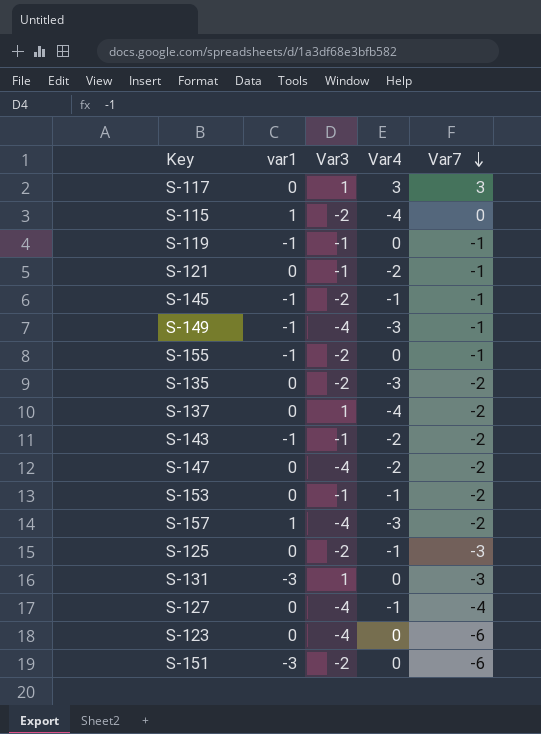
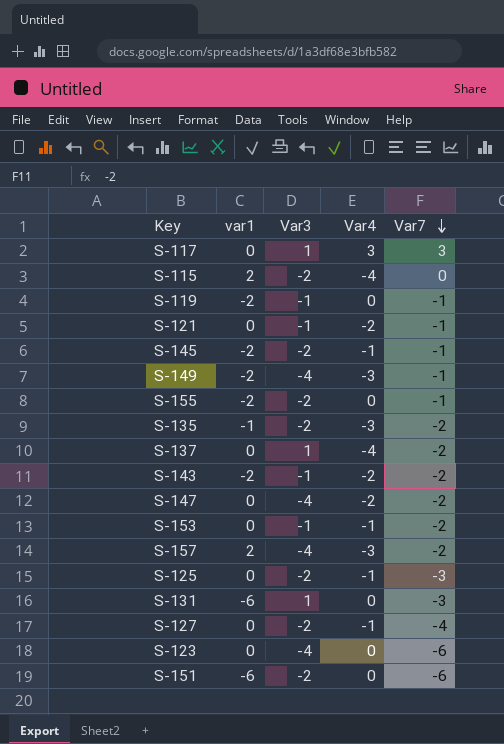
S-115 | var1: 1 -> 2
S-119 | var1: -1 -> -2
S-145 | var1: -1 -> -2
S-149 | var1: -1 -> -2
S-155 | var1: -1 -> -2
S-135 | var1: 0 -> -1
S-143 | var1: -1 -> -2
S-157 | var1: 1 -> 2
S-131 | var1: -3 -> -6
S-127 | Var3: -4 -> -2
S-151 | var1: -3 -> -6

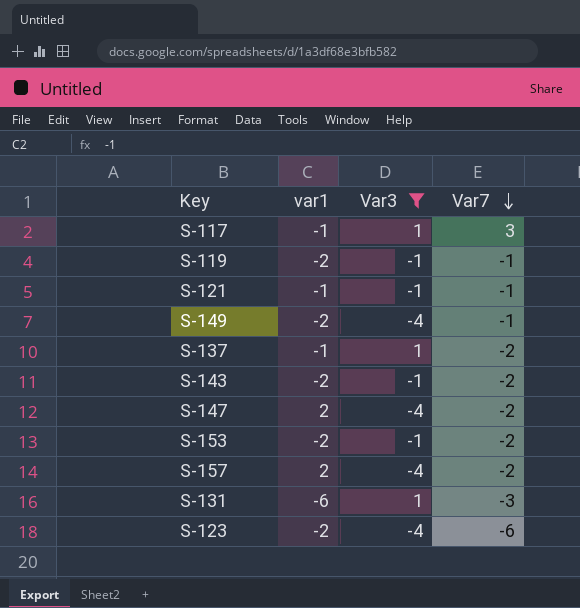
filter: none -> Var3 != -2
column Var4 | position: 4 -> none
S-117 | var1: 0 -> -1
S-121 | var1: 0 -> -1
S-137 | var1: 0 -> -1
S-147 | var1: 0 -> 2
S-153 | var1: 0 -> -2
S-123 | var1: 0 -> -2

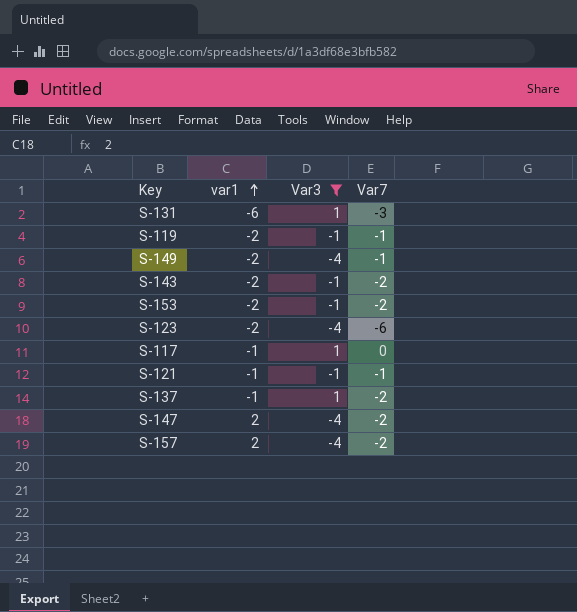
row order: Var7 descending -> var1 ascending
S-117 | Var7: 3 -> 0

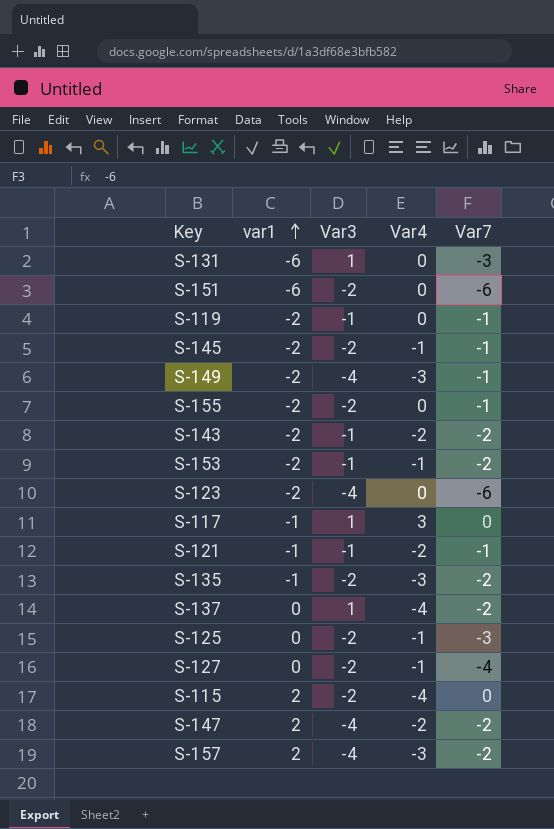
filter: Var3 != -2 -> none
column Var4 | position: none -> 4
S-137 | var1: -1 -> 0

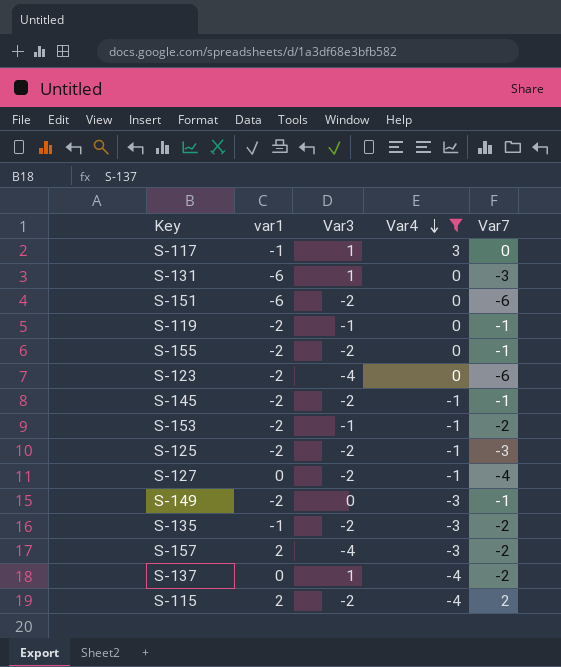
filter: none -> Var4 != -2
row order: var1 ascending -> Var4 descending
S-125 | var1: 0 -> -2
S-149 | Var3: -4 -> 0
S-115 | Var7: 0 -> 2

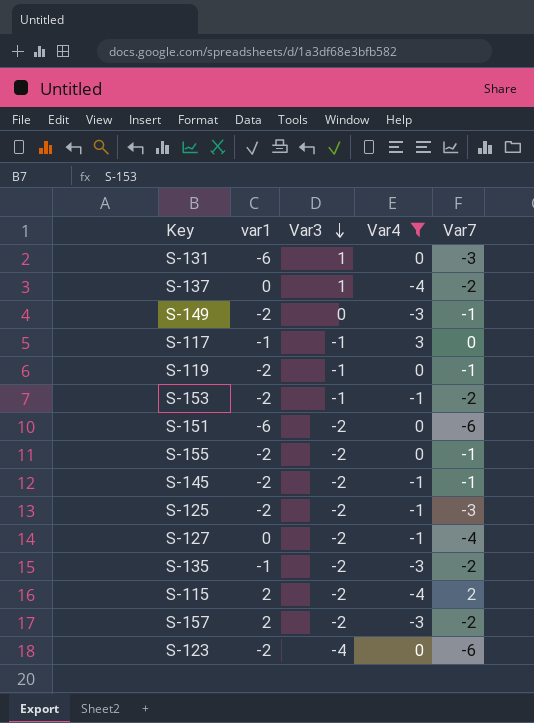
row order: Var4 descending -> Var3 descending
S-117 | Var3: 1 -> -1
S-157 | Var3: -4 -> -2

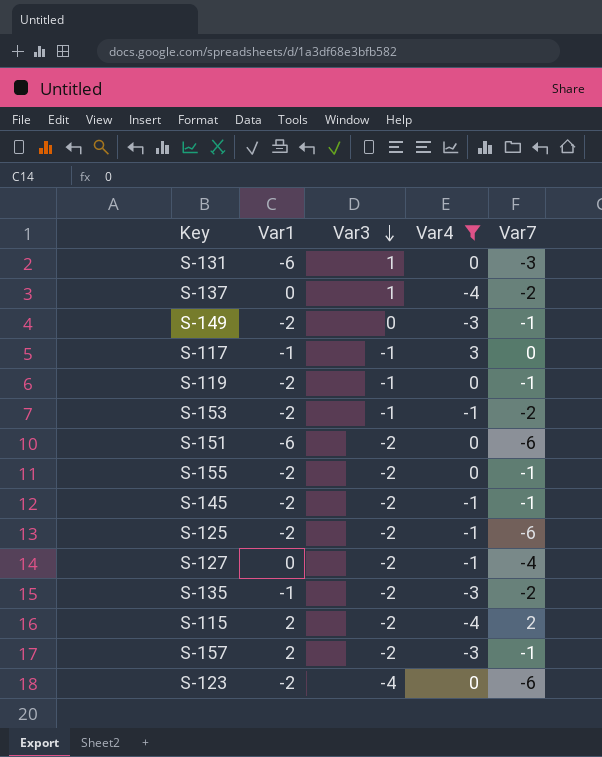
column name: var1 -> Var1
S-125 | Var7: -3 -> -6
S-157 | Var7: -2 -> -1

